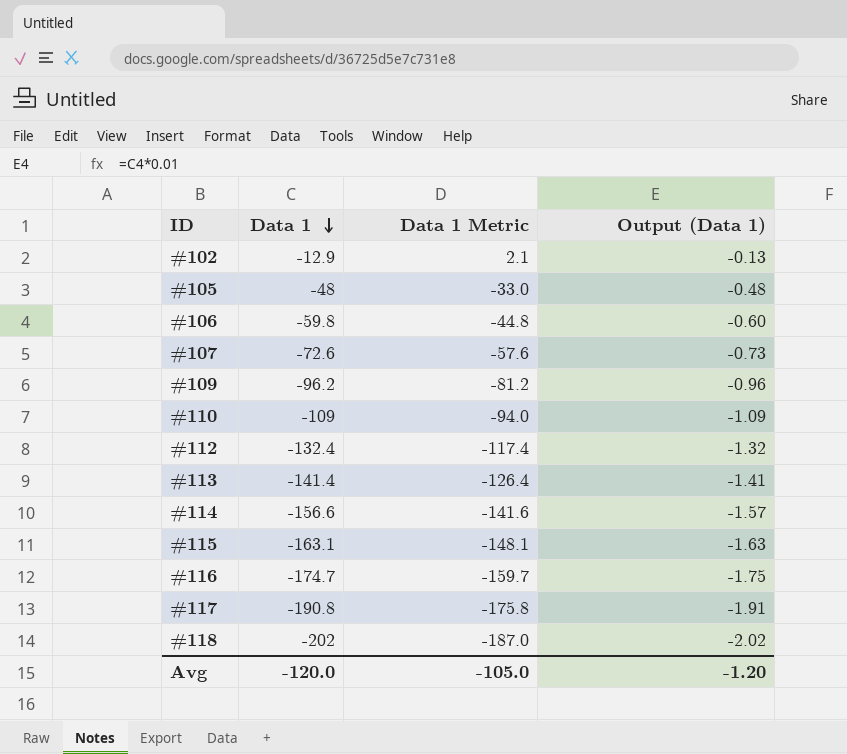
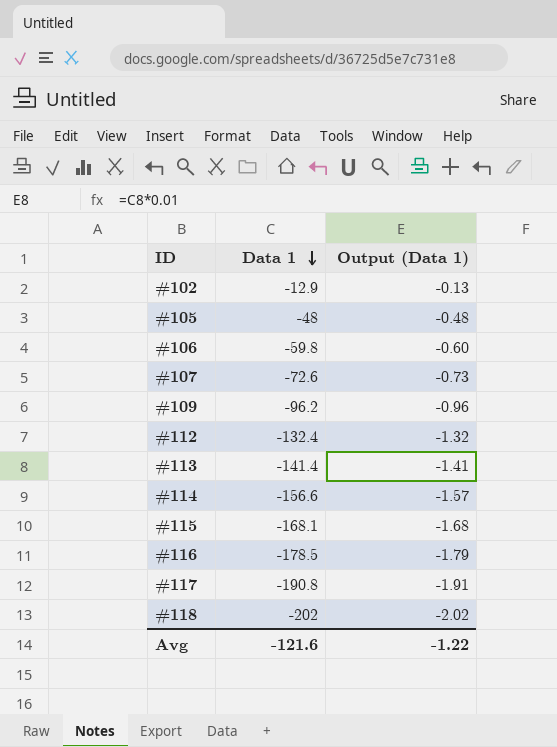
column Data 1 Metric | formula: [Data 1] + 15 -> none
row #110: -109 | -94.0 | -1.09 -> none
#115 | Data 1: -163.1 -> -168.1
#115 | Output (Data 1): -1.63 -> -1.68
#116 | Data 1: -174.7 -> -178.5
#116 | Output (Data 1): -1.75 -> -1.79
Avg | Data 1: -120.0 -> -121.6
Avg | Output (Data 1): -1.20 -> -1.22

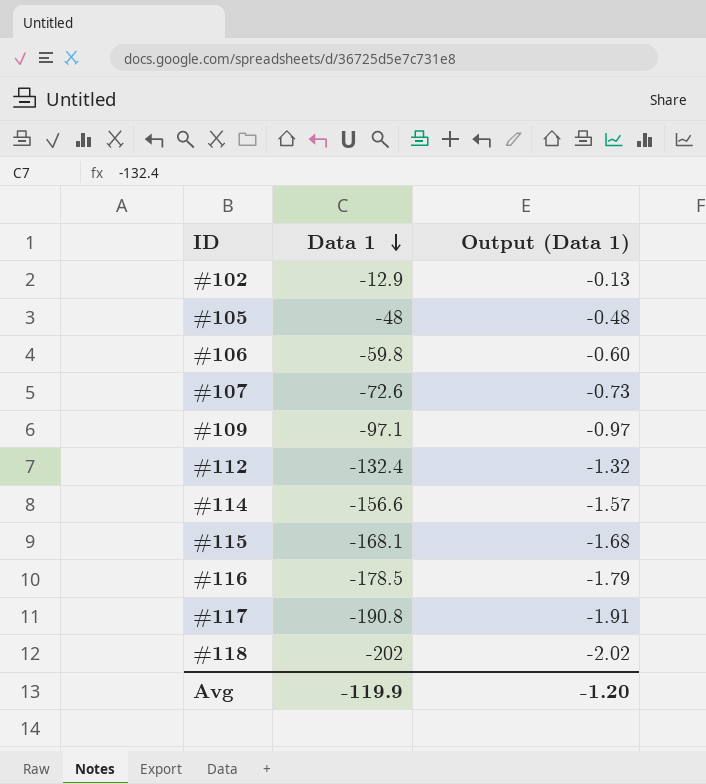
row #113: -141.4 | -1.41 -> none
#109 | Data 1: -96.2 -> -97.1
#109 | Output (Data 1): -0.96 -> -0.97
Avg | Data 1: -121.6 -> -119.9
Avg | Output (Data 1): -1.22 -> -1.20

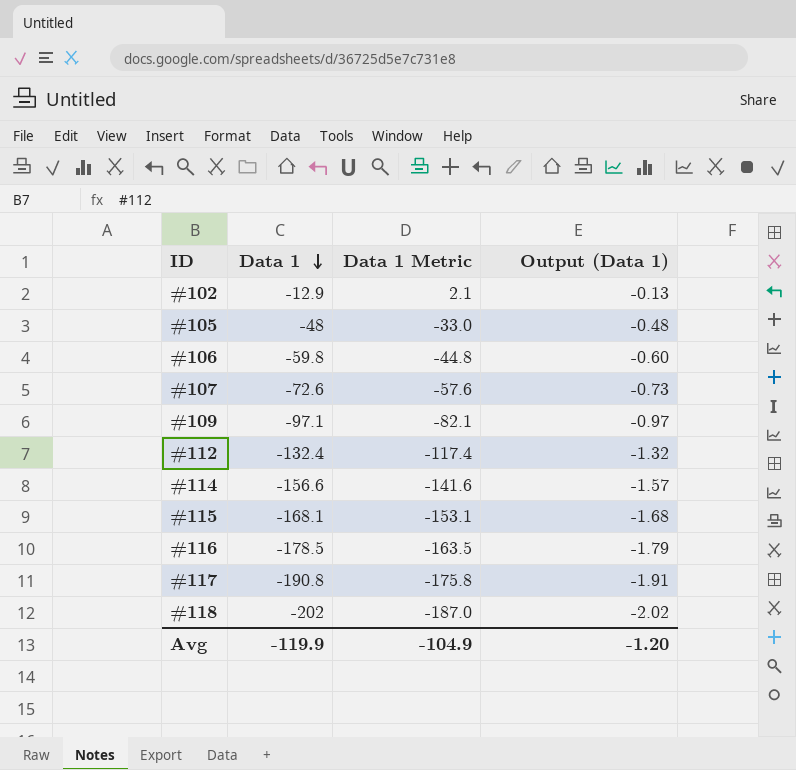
column Data 1 Metric | formula: none -> [Data 1] + 15

